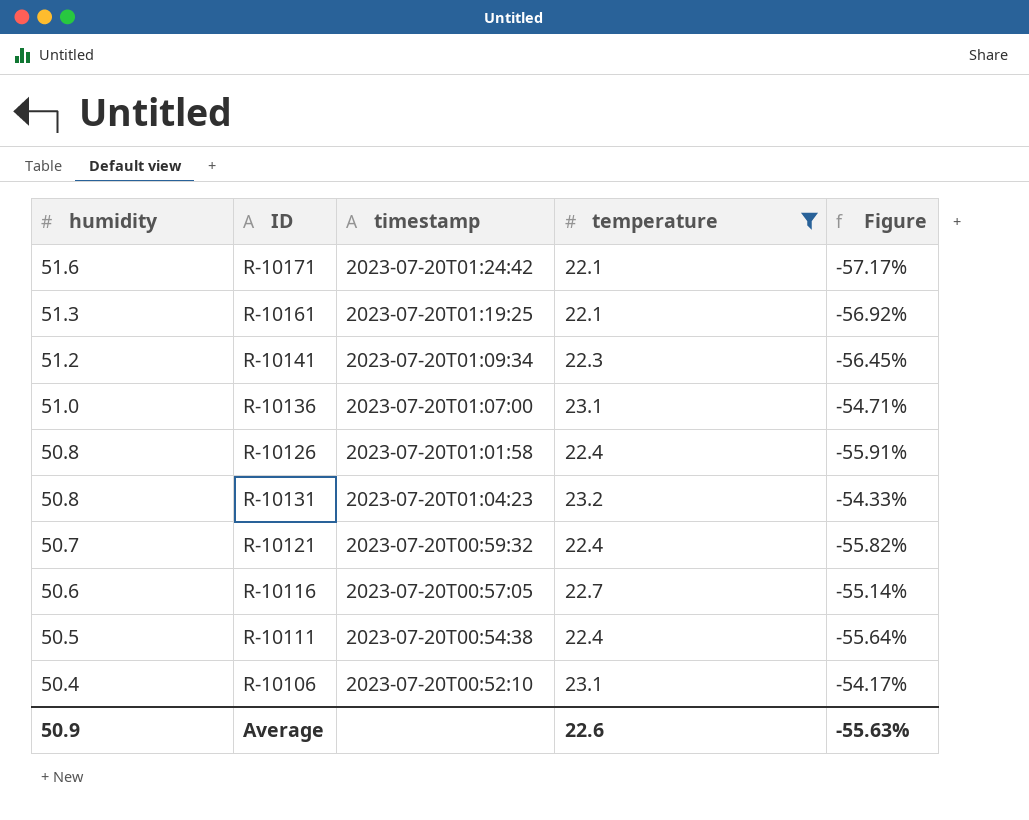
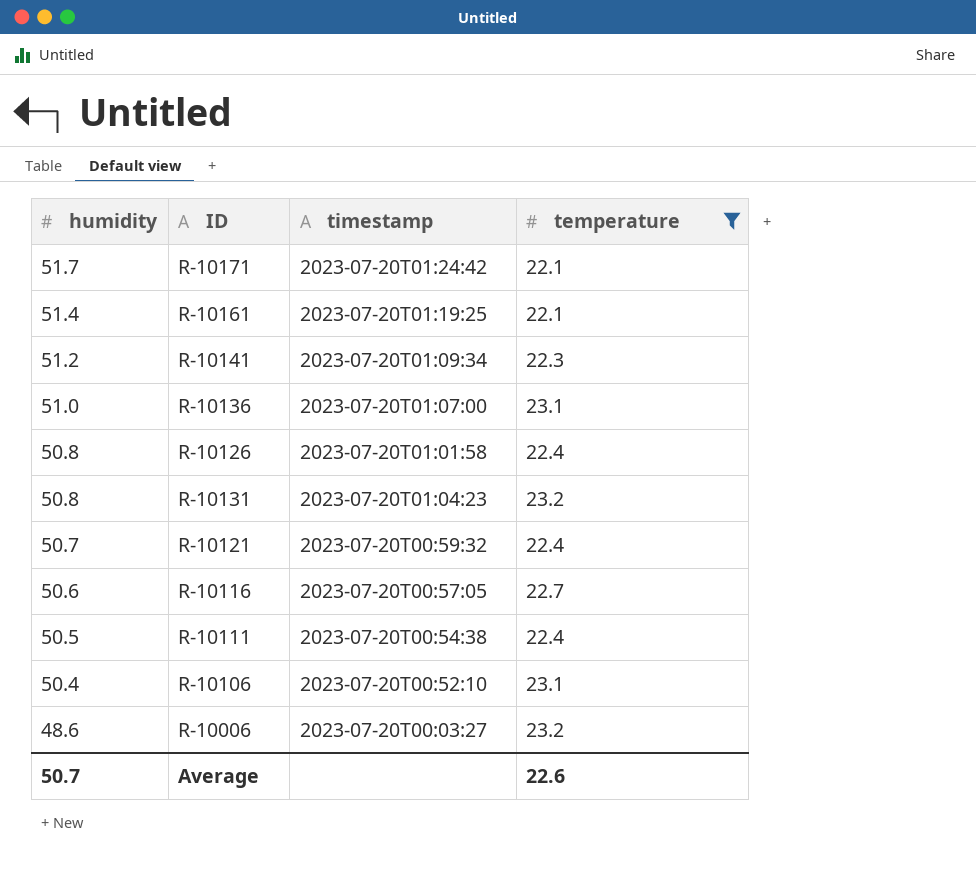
column Figure | formula: ([temperature] - [humidity]) / [humidity] -> none
R-10171 | humidity: 51.6 -> 51.7
R-10161 | humidity: 51.3 -> 51.4
row R-10006: none -> 48.6 | 2023-07-20T00:03:27 | 23.2
Average | humidity: 50.9 -> 50.7

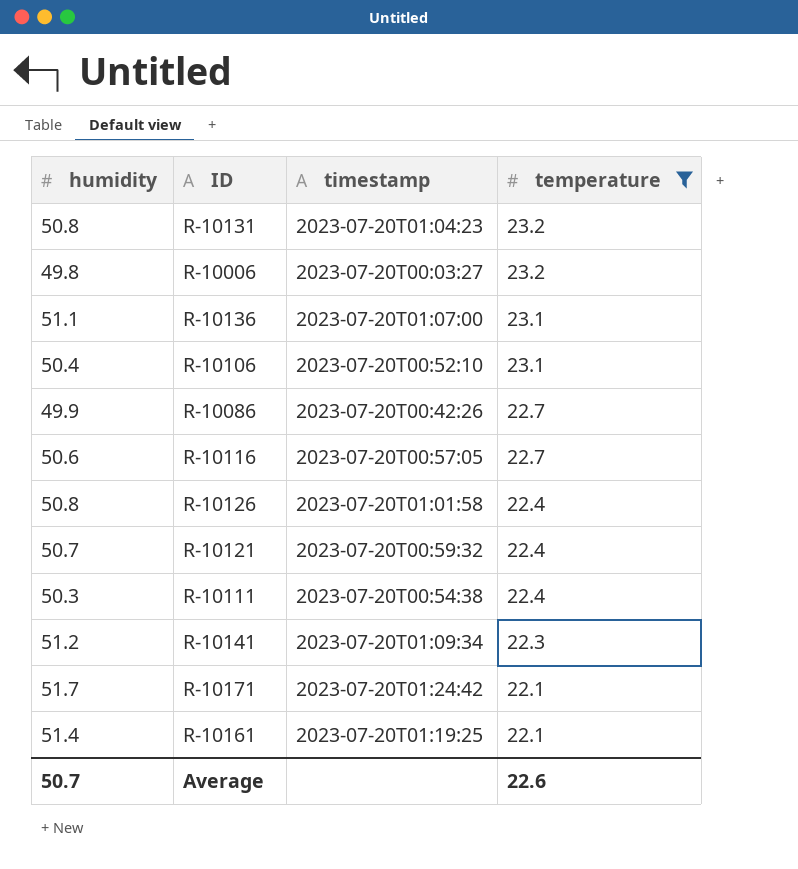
row order: humidity descending -> temperature descending
R-10006 | humidity: 48.6 -> 49.8
R-10136 | humidity: 51.0 -> 51.1
row R-10086: none -> 49.9 | 2023-07-20T00:42:26 | 22.7
R-10111 | humidity: 50.5 -> 50.3

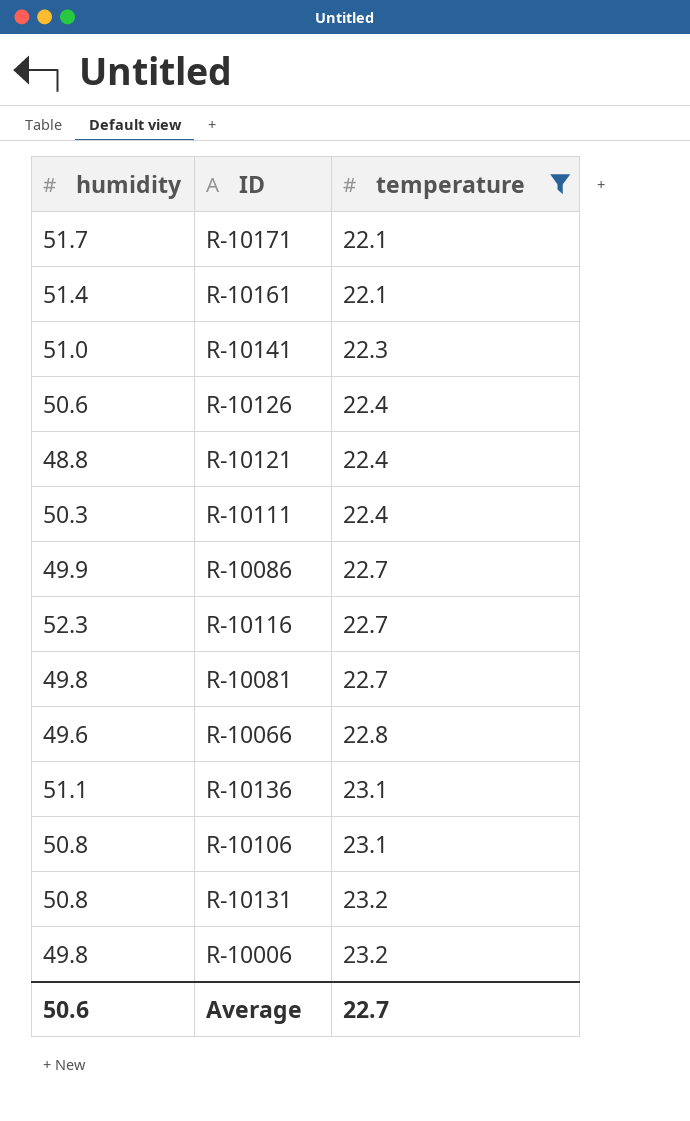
row order: temperature descending -> temperature ascending
column timestamp | position: 3 -> none
R-10141 | humidity: 51.2 -> 51.0
R-10126 | humidity: 50.8 -> 50.6
R-10121 | humidity: 50.7 -> 48.8
R-10116 | humidity: 50.6 -> 52.3
row R-10081: none -> 49.8 | 22.7
row R-10066: none -> 49.6 | 22.8
R-10106 | humidity: 50.4 -> 50.8
Average | humidity: 50.7 -> 50.6
Average | temperature: 22.6 -> 22.7

